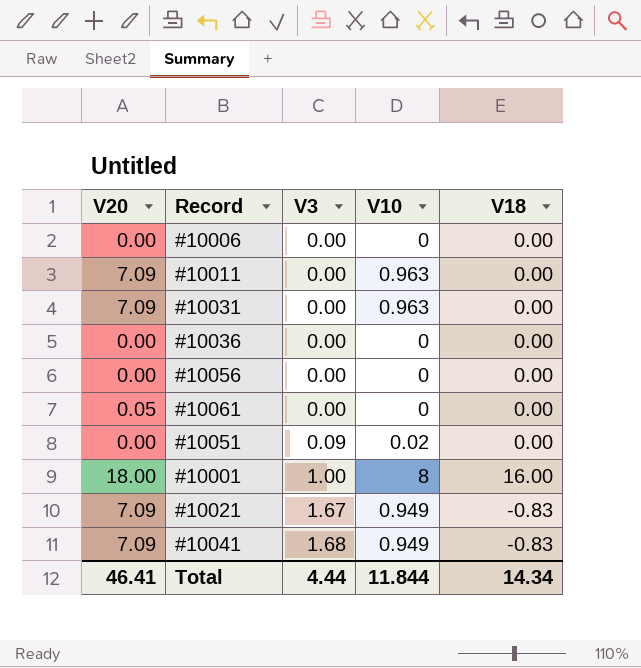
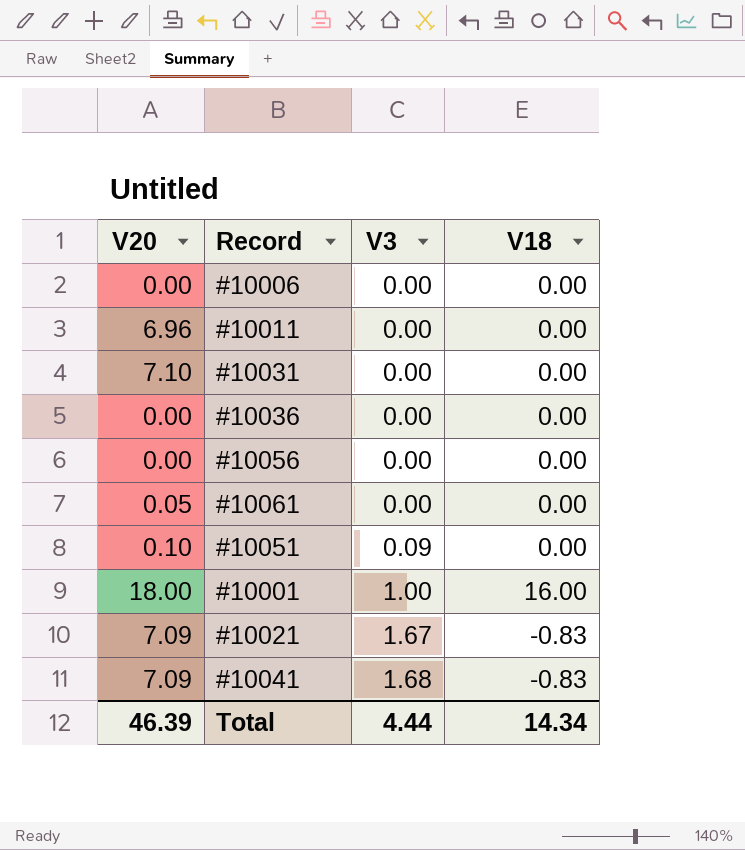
column V10 | position: 4 -> none
#10011 | V20: 7.09 -> 6.96
#10031 | V20: 7.09 -> 7.10
#10051 | V20: 0.00 -> 0.10
Total | V20: 46.41 -> 46.39

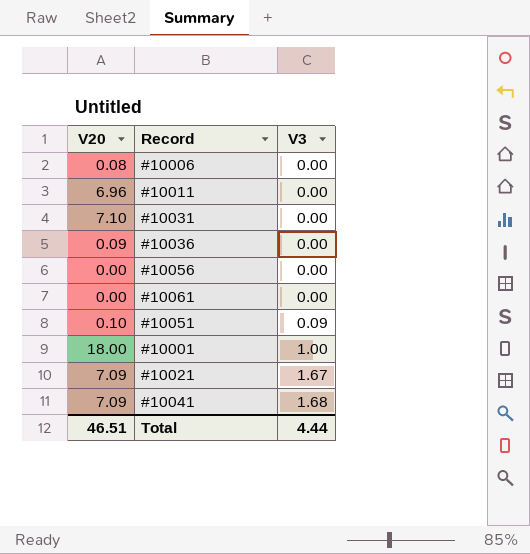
column V18 | position: 4 -> none
#10006 | V20: 0.00 -> 0.08
#10036 | V20: 0.00 -> 0.09
#10061 | V20: 0.05 -> 0.00
Total | V20: 46.39 -> 46.51

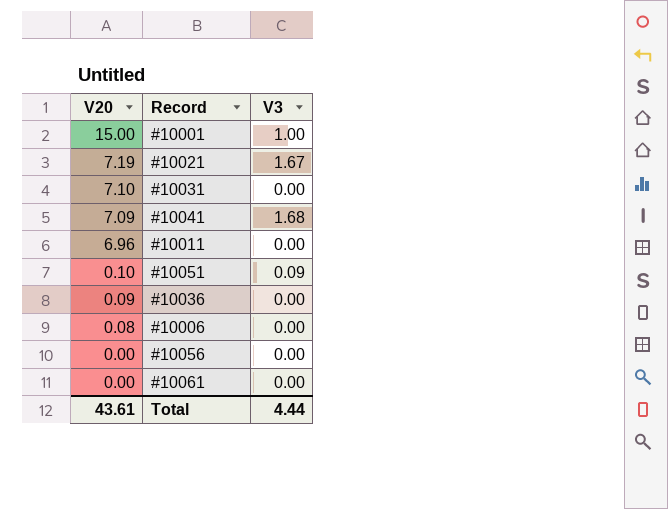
row order: V3 ascending -> V20 descending
#10001 | V20: 18.00 -> 15.00
#10021 | V20: 7.09 -> 7.19
Total | V20: 46.51 -> 43.61

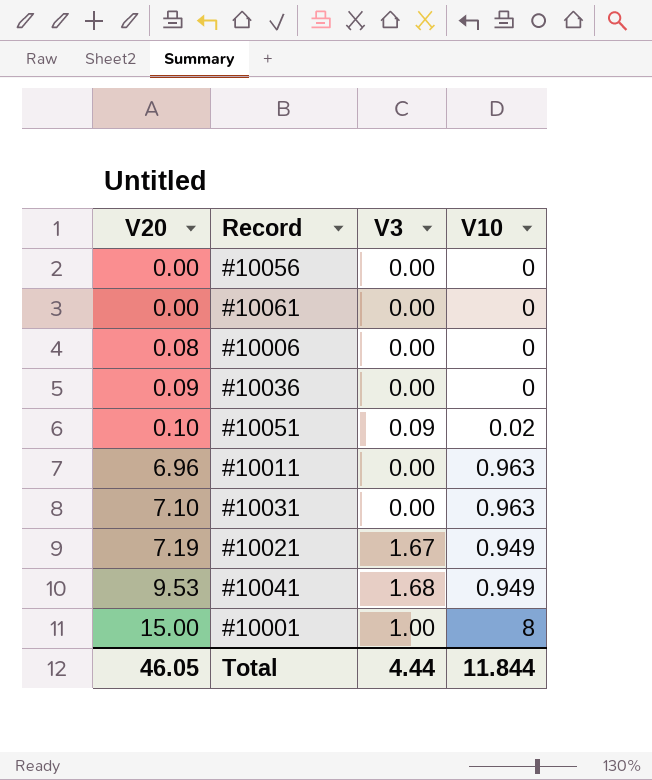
row order: V20 descending -> V20 ascending
column V10 | position: none -> 4
#10041 | V20: 7.09 -> 9.53
Total | V20: 43.61 -> 46.05

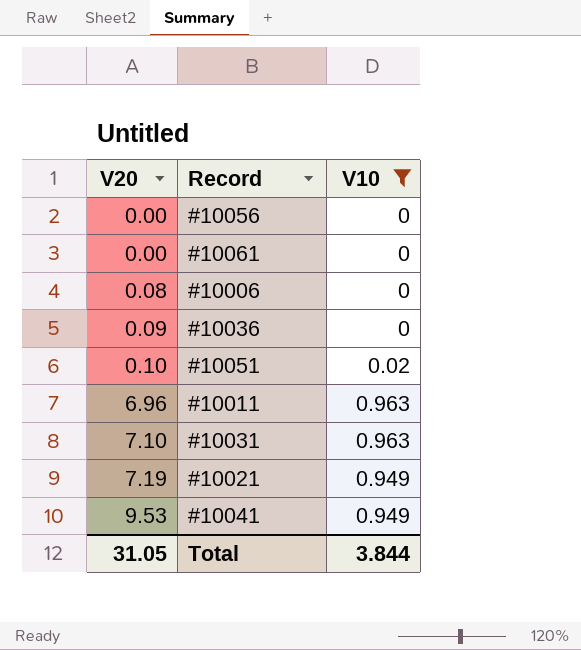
filter: none -> V10 != 8
column V3 | position: 3 -> none
Total | V20: 46.05 -> 31.05
Total | V10: 11.844 -> 3.844

